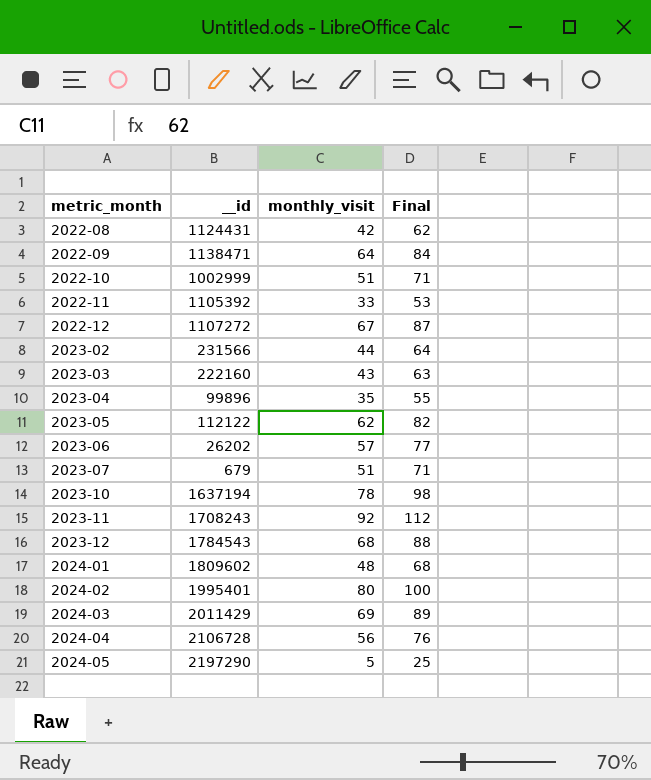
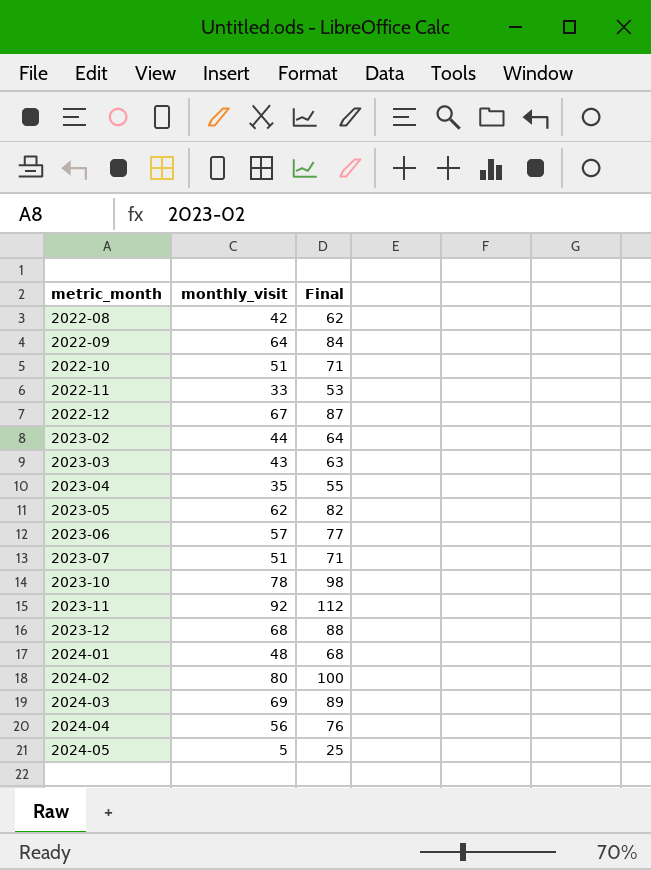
column __id | position: 2 -> none

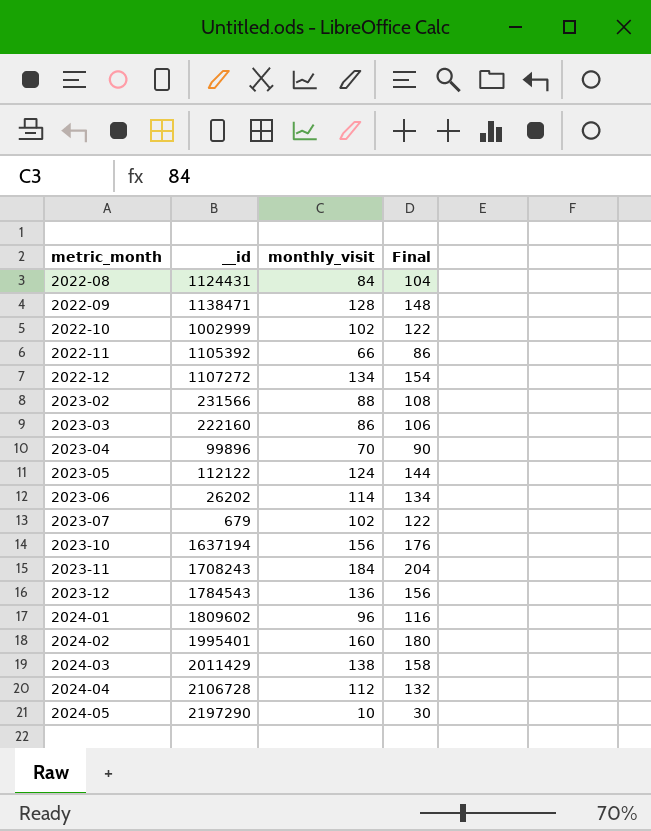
column __id | position: none -> 2
2022-08 | monthly_visit: 42 -> 84
2022-08 | Final: 62 -> 104
2022-09 | monthly_visit: 64 -> 128
2022-09 | Final: 84 -> 148
2022-10 | monthly_visit: 51 -> 102
2022-10 | Final: 71 -> 122
2022-11 | monthly_visit: 33 -> 66
2022-11 | Final: 53 -> 86
2022-12 | monthly_visit: 67 -> 134
2022-12 | Final: 87 -> 154
2023-02 | monthly_visit: 44 -> 88
2023-02 | Final: 64 -> 108
2023-03 | monthly_visit: 43 -> 86
2023-03 | Final: 63 -> 106
2023-04 | monthly_visit: 35 -> 70
2023-04 | Final: 55 -> 90
2023-05 | monthly_visit: 62 -> 124
2023-05 | Final: 82 -> 144
2023-06 | monthly_visit: 57 -> 114
2023-06 | Final: 77 -> 134
2023-07 | monthly_visit: 51 -> 102
2023-07 | Final: 71 -> 122
2023-10 | monthly_visit: 78 -> 156
2023-10 | Final: 98 -> 176
2023-11 | monthly_visit: 92 -> 184
2023-11 | Final: 112 -> 204
2023-12 | monthly_visit: 68 -> 136
2023-12 | Final: 88 -> 156
2024-01 | monthly_visit: 48 -> 96
2024-01 | Final: 68 -> 116
2024-02 | monthly_visit: 80 -> 160
2024-02 | Final: 100 -> 180
2024-03 | monthly_visit: 69 -> 138
2024-03 | Final: 89 -> 158
2024-04 | monthly_visit: 56 -> 112
2024-04 | Final: 76 -> 132
2024-05 | monthly_visit: 5 -> 10
2024-05 | Final: 25 -> 30

